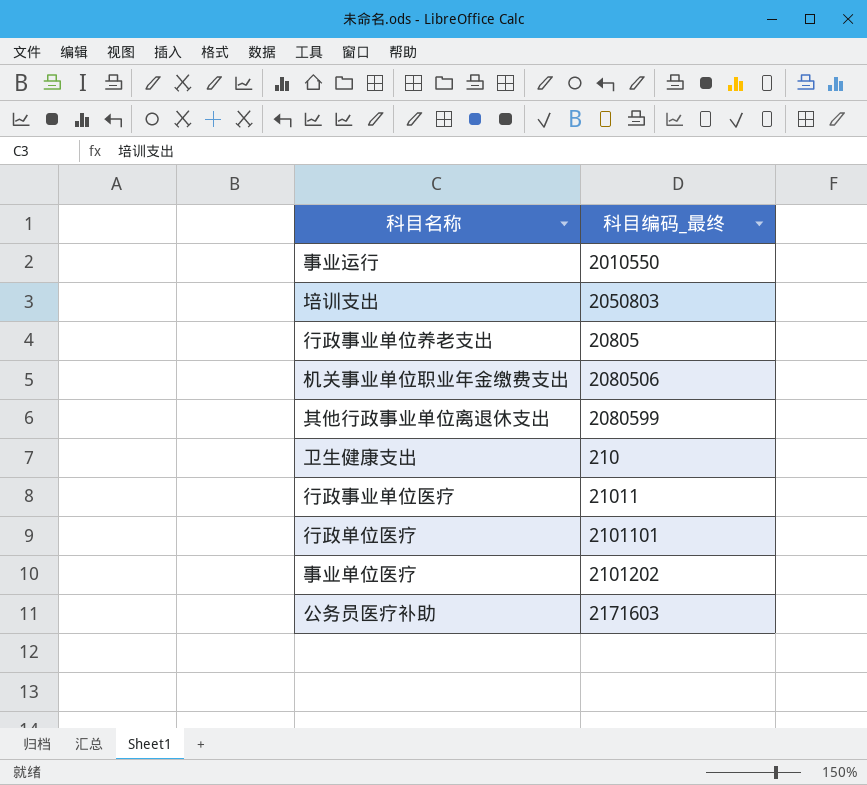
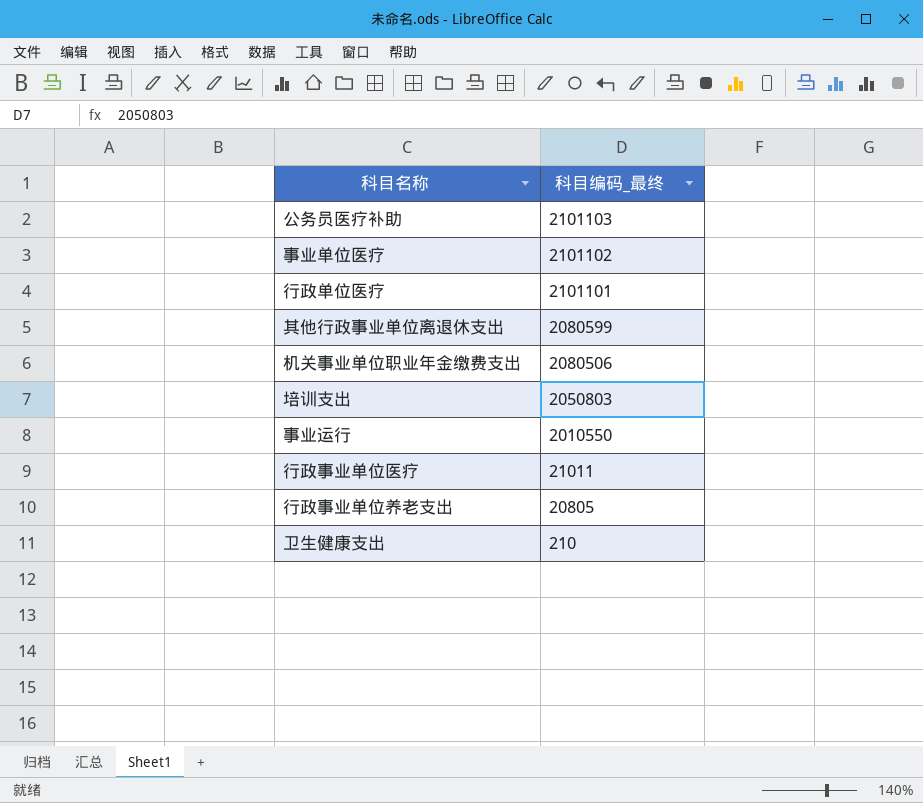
row order: none -> 科目编码_最终 descending
公务员医疗补助 | 科目编码_最终: 2171603 -> 2101103
事业单位医疗 | 科目编码_最终: 2101202 -> 2101102

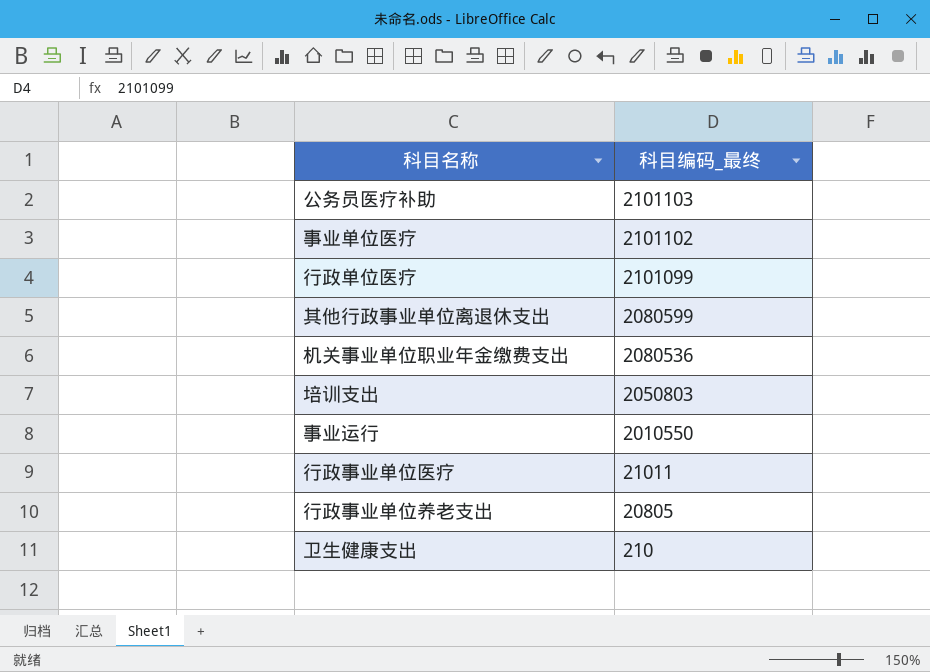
行政单位医疗 | 科目编码_最终: 2101101 -> 2101099
机关事业单位职业年金缴费支出 | 科目编码_最终: 2080506 -> 2080536

